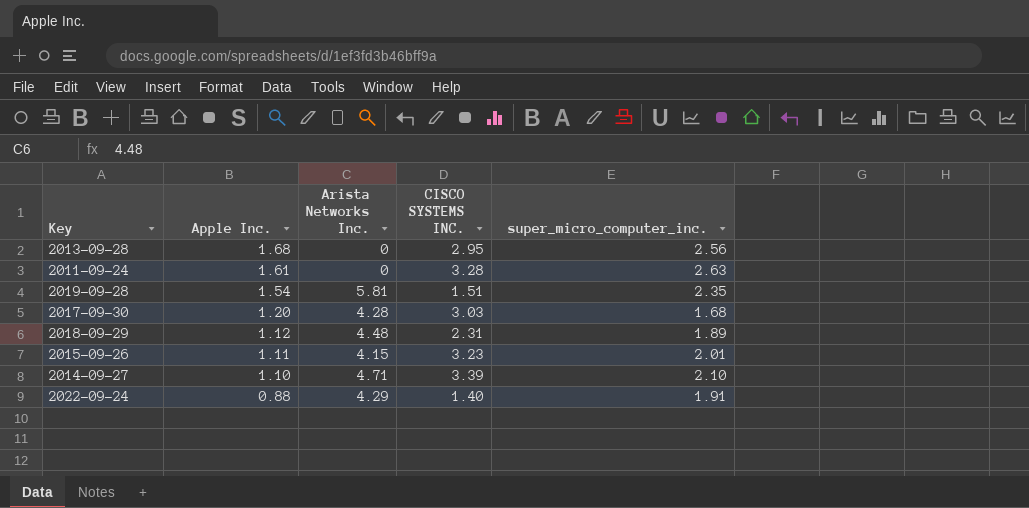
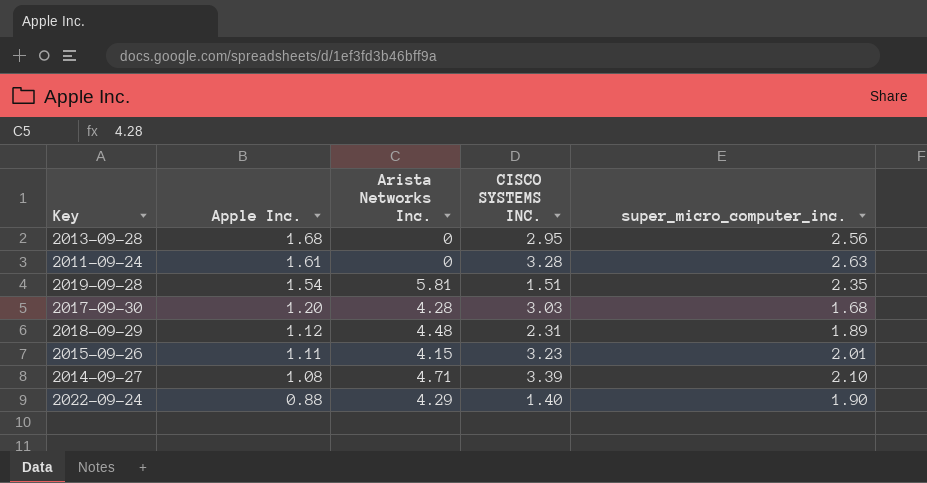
2014-09-27 | Apple Inc.: 1.10 -> 1.08
2022-09-24 | super_micro_computer_inc.: 1.91 -> 1.90

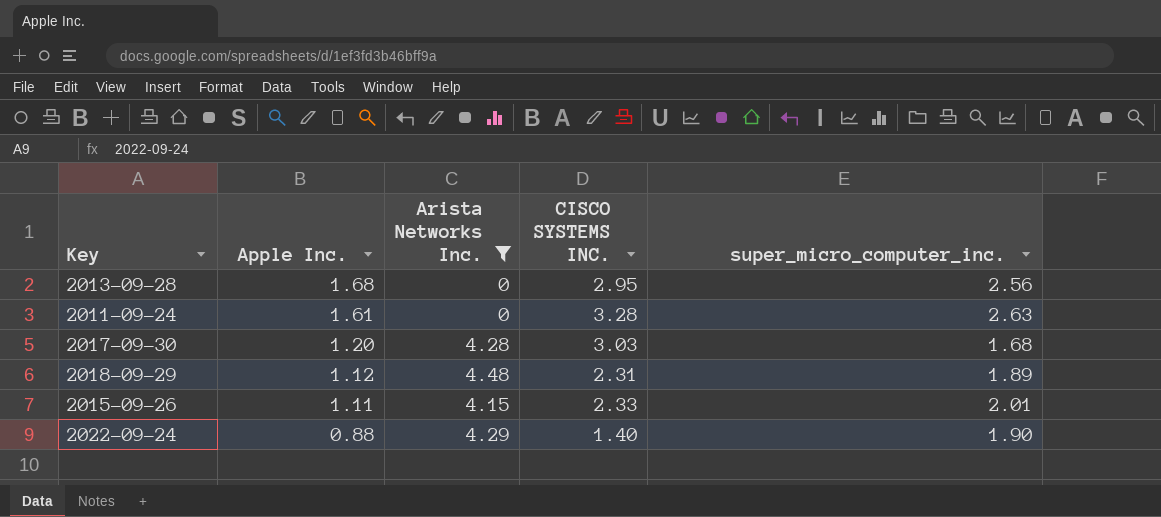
filter: none -> Arista Networks Inc. <= 4.48
2015-09-26 | CISCO SYSTEMS INC.: 3.23 -> 2.33

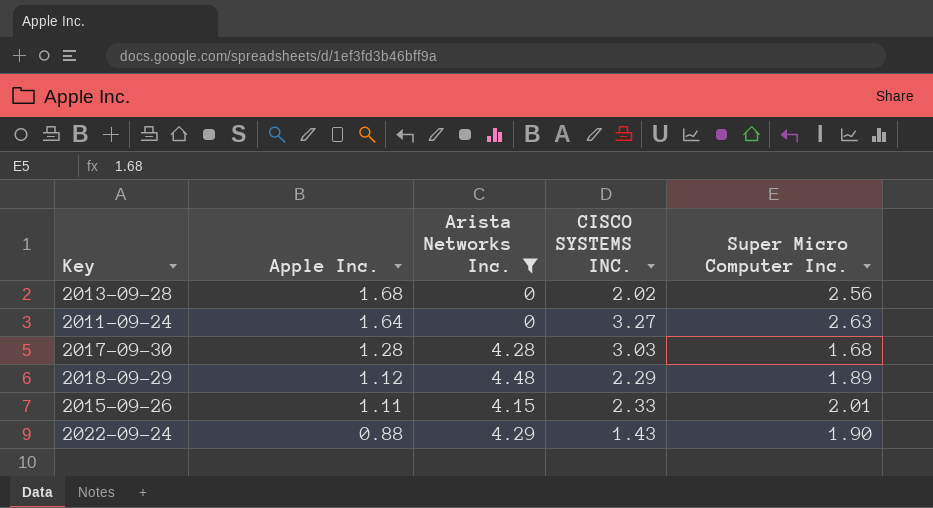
column name: super_micro_computer_inc. -> Super Micro Computer Inc.
2013-09-28 | CISCO SYSTEMS INC.: 2.95 -> 2.02
2011-09-24 | Apple Inc.: 1.61 -> 1.64
2011-09-24 | CISCO SYSTEMS INC.: 3.28 -> 3.27
2017-09-30 | Apple Inc.: 1.20 -> 1.28
2018-09-29 | CISCO SYSTEMS INC.: 2.31 -> 2.29
2022-09-24 | CISCO SYSTEMS INC.: 1.40 -> 1.43

